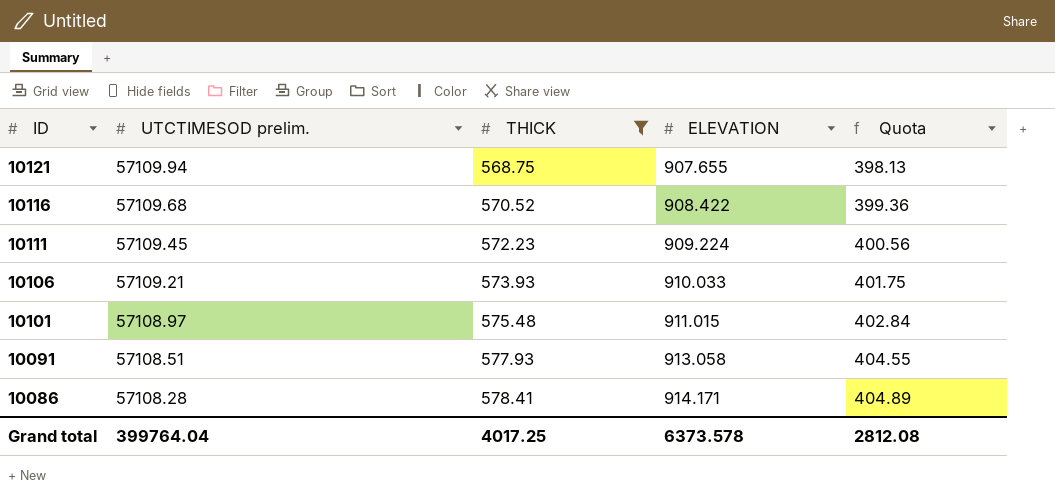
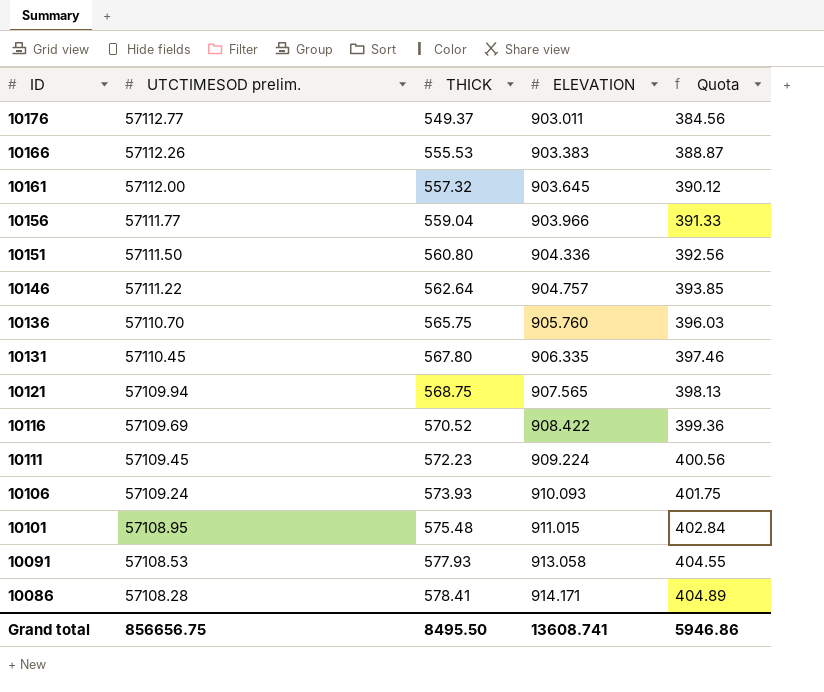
filter: THICK >= 568.75 -> none
10121 | ELEVATION: 907.655 -> 907.565
10116 | UTCTIMESOD prelim.: 57109.68 -> 57109.69
10106 | UTCTIMESOD prelim.: 57109.21 -> 57109.24
10106 | ELEVATION: 910.033 -> 910.093
10101 | UTCTIMESOD prelim.: 57108.97 -> 57108.95
10091 | UTCTIMESOD prelim.: 57108.51 -> 57108.53
Grand total | UTCTIMESOD prelim.: 399764.04 -> 856656.75
Grand total | THICK: 4017.25 -> 8495.50
Grand total | ELEVATION: 6373.578 -> 13608.741
Grand total | Quota: 2812.08 -> 5946.86

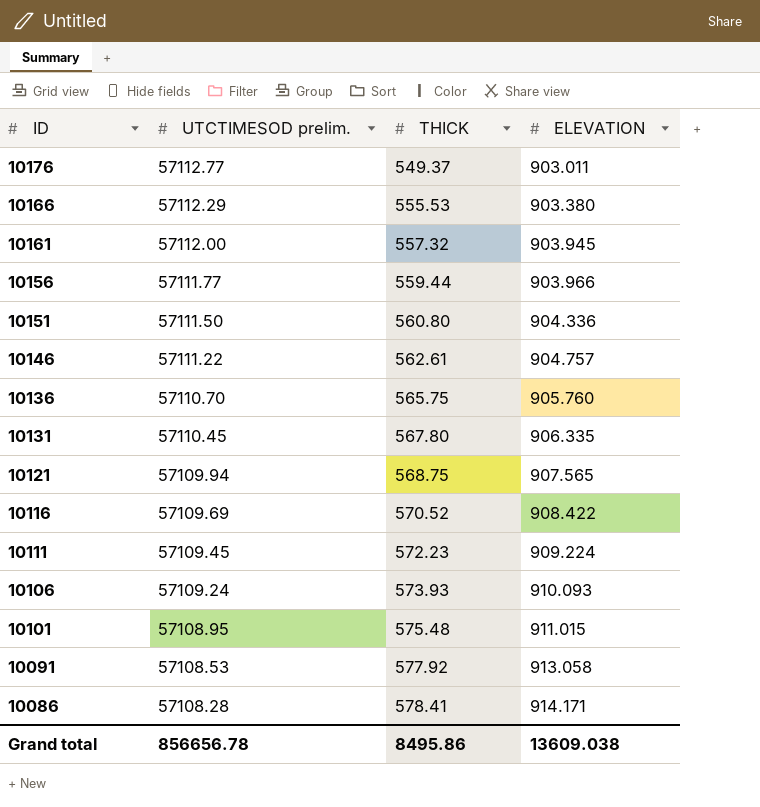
column Quota | formula: [THICK] * 0.7 -> none
10166 | UTCTIMESOD prelim.: 57112.26 -> 57112.29
10166 | ELEVATION: 903.383 -> 903.380
10161 | ELEVATION: 903.645 -> 903.945
10156 | THICK: 559.04 -> 559.44
10146 | THICK: 562.64 -> 562.61
10091 | THICK: 577.93 -> 577.92
Grand total | UTCTIMESOD prelim.: 856656.75 -> 856656.78
Grand total | THICK: 8495.50 -> 8495.86
Grand total | ELEVATION: 13608.741 -> 13609.038

